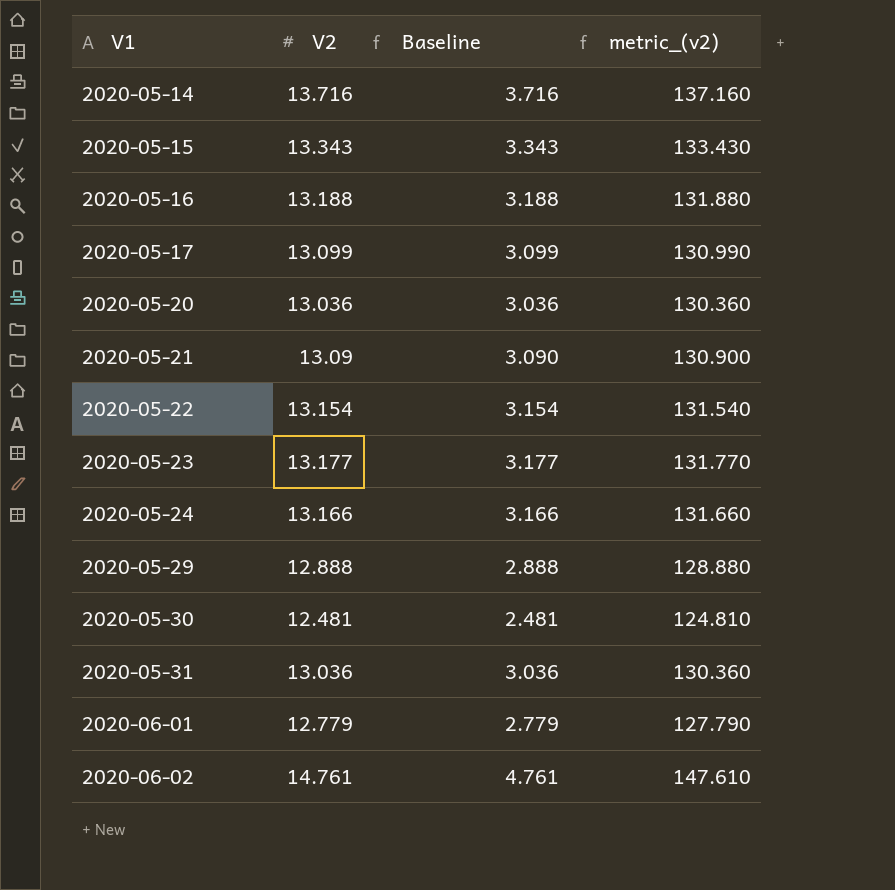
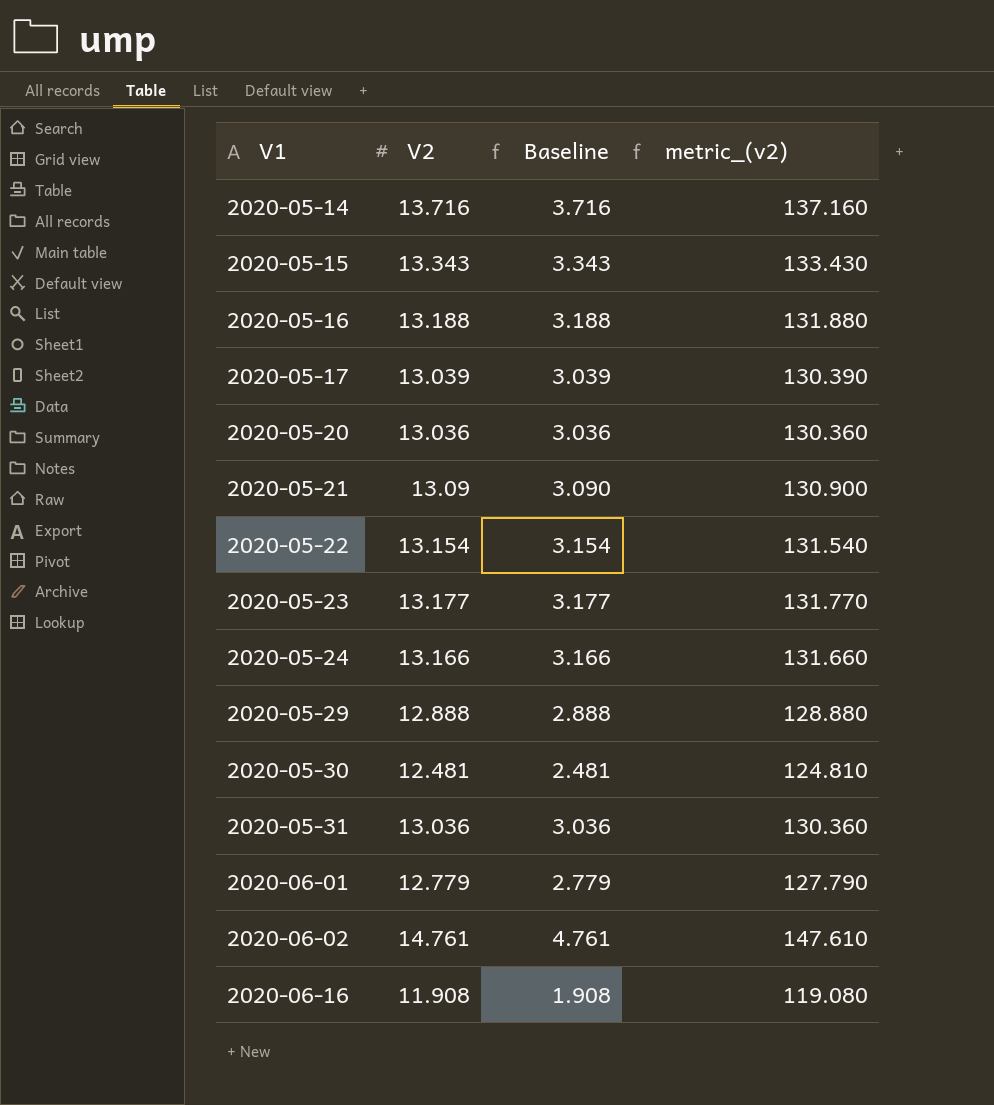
2020-05-17 | V2: 13.099 -> 13.039
2020-05-17 | Baseline: 3.099 -> 3.039
2020-05-17 | metric_(v2): 130.990 -> 130.390
row 2020-06-16: none -> 11.908 | 1.908 | 119.080

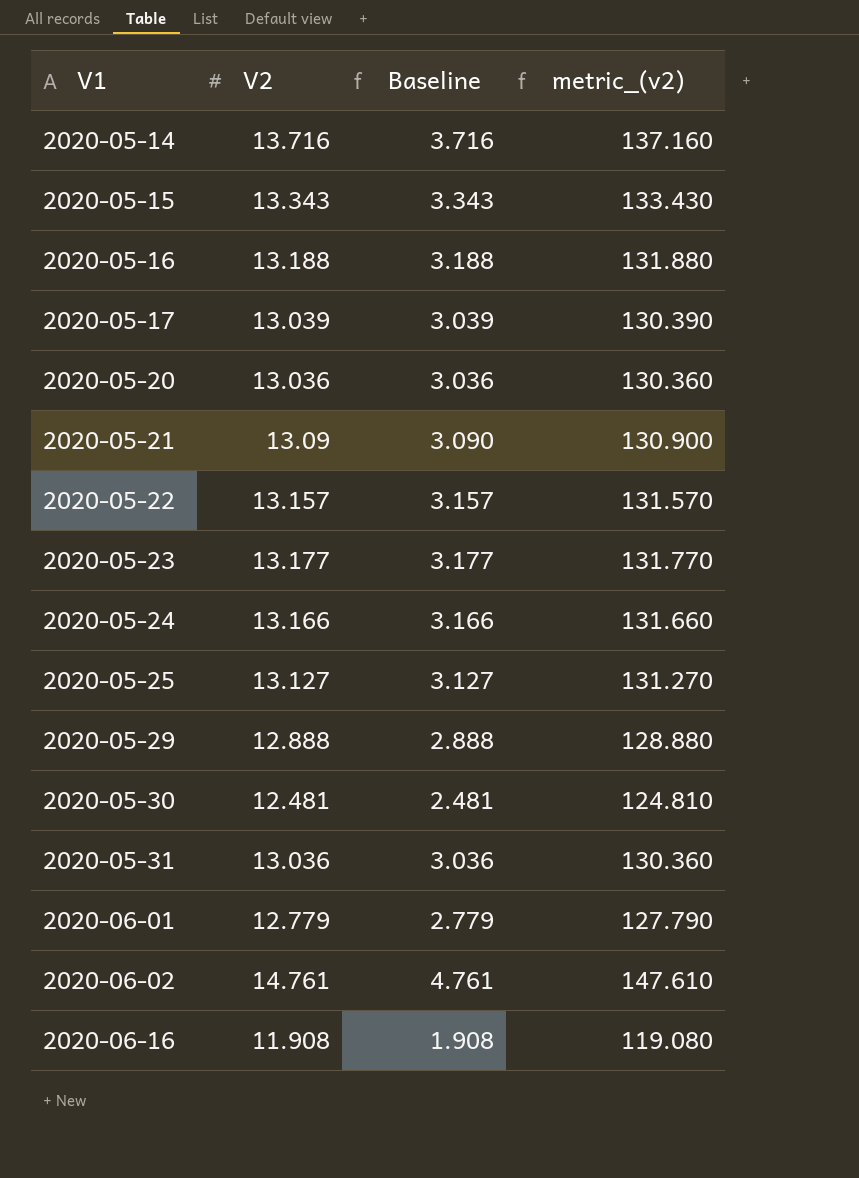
2020-05-22 | V2: 13.154 -> 13.157
2020-05-22 | Baseline: 3.154 -> 3.157
2020-05-22 | metric_(v2): 131.540 -> 131.570
row 2020-05-25: none -> 13.127 | 3.127 | 131.270

